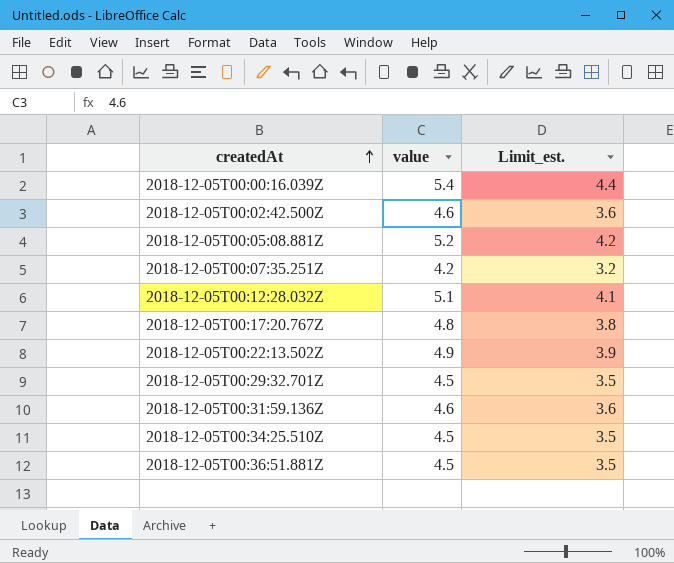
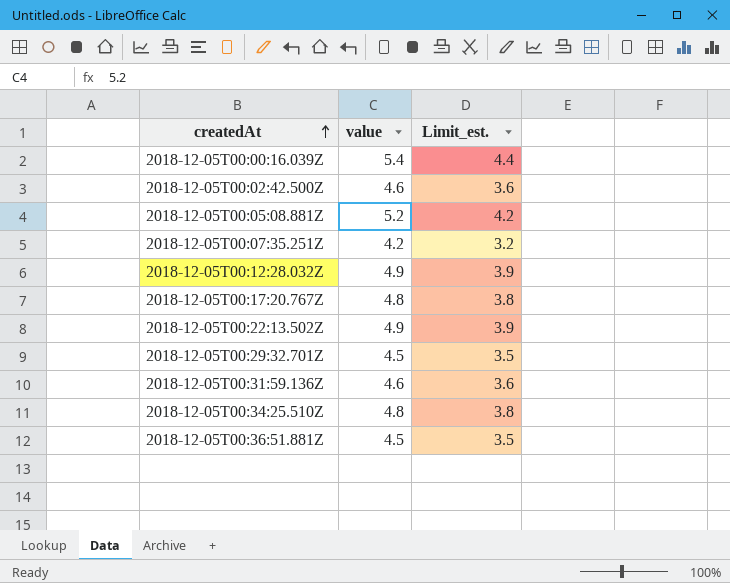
2018-12-05T00:12:28.032Z | value: 5.1 -> 4.9
2018-12-05T00:12:28.032Z | Limit_est.: 4.1 -> 3.9
2018-12-05T00:34:25.510Z | value: 4.5 -> 4.8
2018-12-05T00:34:25.510Z | Limit_est.: 3.5 -> 3.8

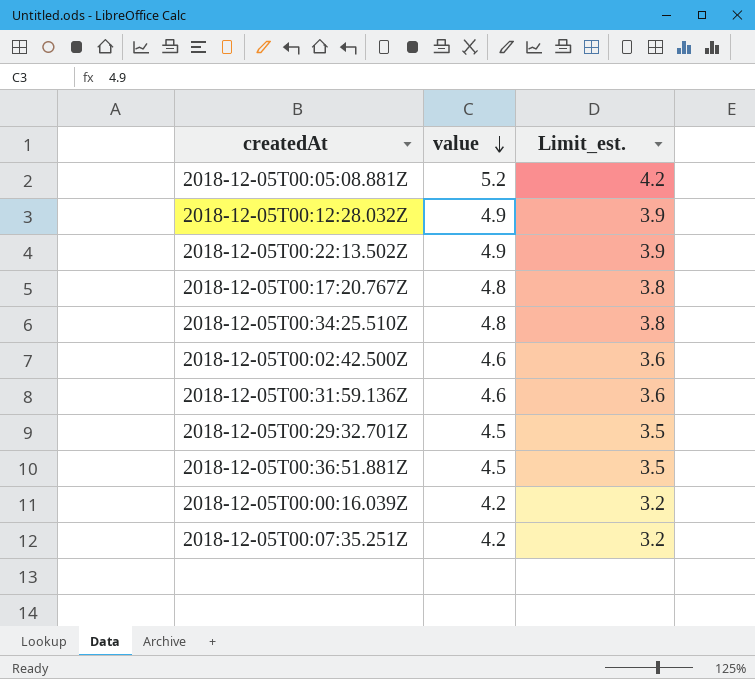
row order: createdAt ascending -> value descending
2018-12-05T00:00:16.039Z | value: 5.4 -> 4.2
2018-12-05T00:00:16.039Z | Limit_est.: 4.4 -> 3.2

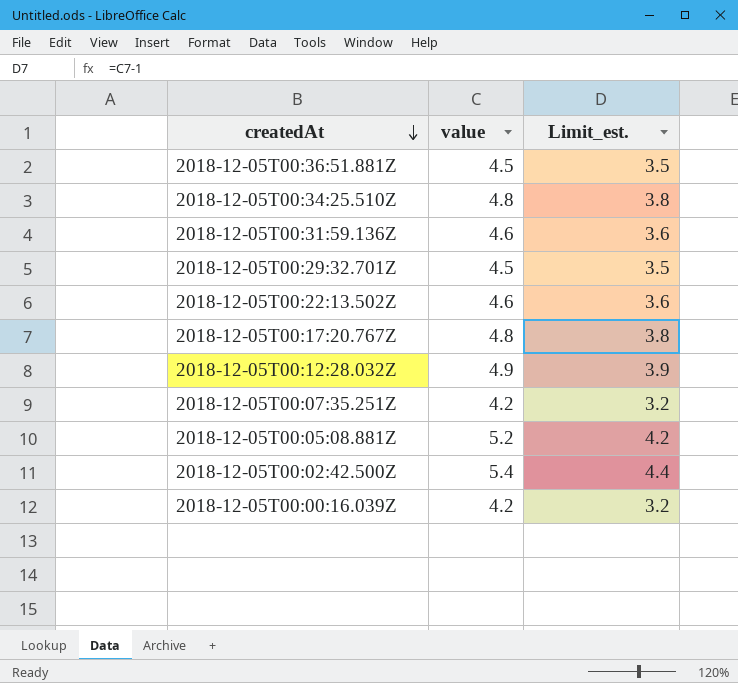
row order: value descending -> createdAt descending
2018-12-05T00:22:13.502Z | value: 4.9 -> 4.6
2018-12-05T00:22:13.502Z | Limit_est.: 3.9 -> 3.6
2018-12-05T00:02:42.500Z | value: 4.6 -> 5.4
2018-12-05T00:02:42.500Z | Limit_est.: 3.6 -> 4.4

